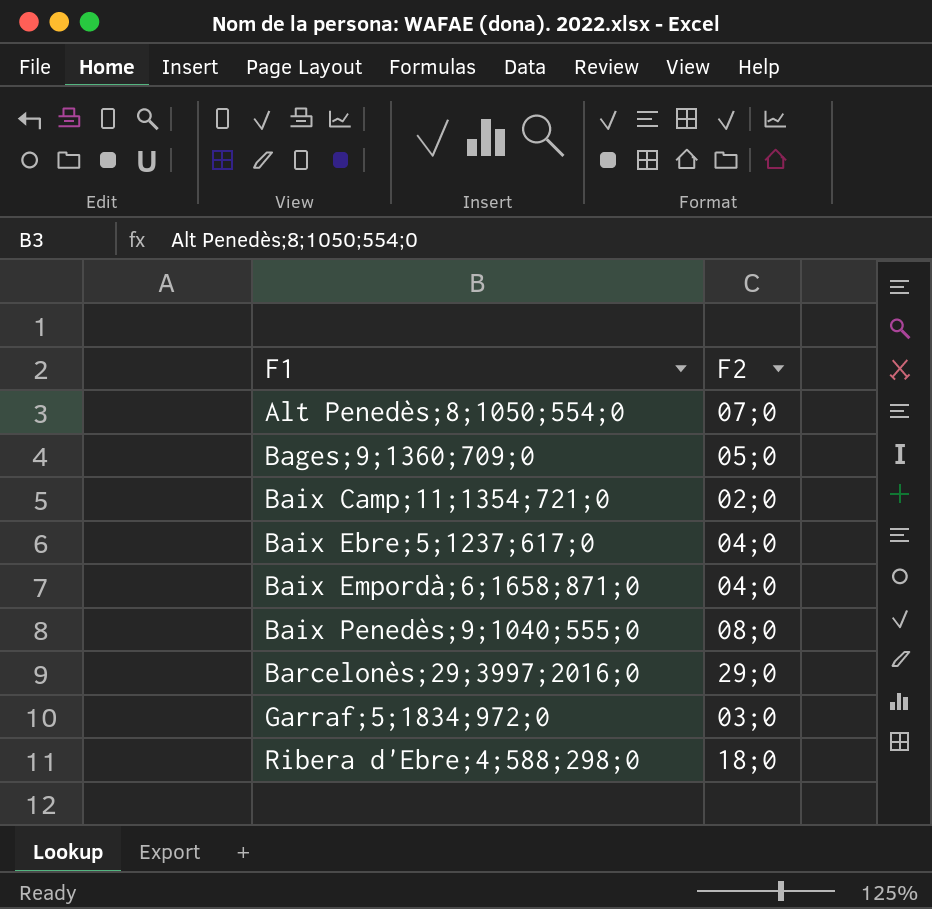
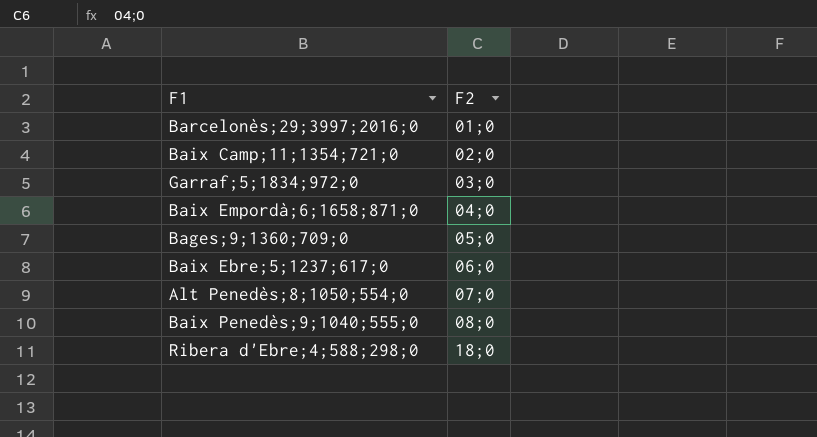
row order: F1 ascending -> F2 ascending
Barcelonès;29;3997;2016;0 | F2: 29;0 -> 01;0
Baix Ebre;5;1237;617;0 | F2: 04;0 -> 06;0

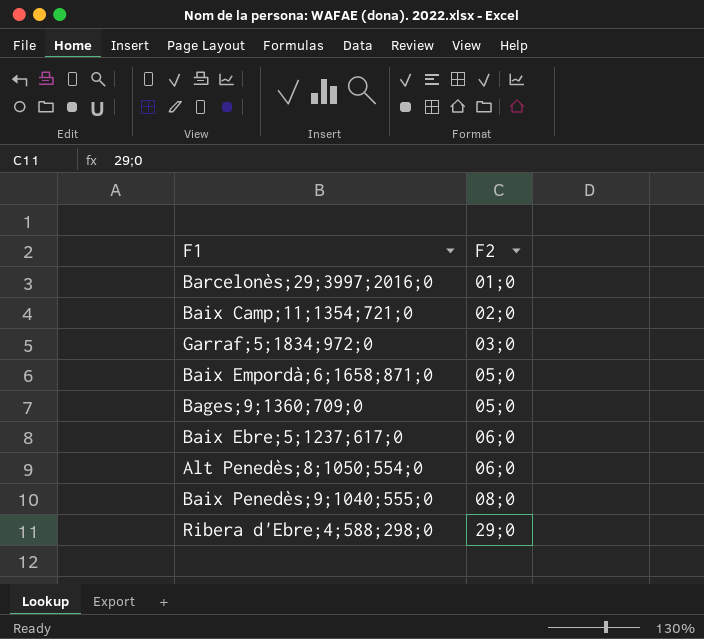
Baix Empordà;6;1658;871;0 | F2: 04;0 -> 05;0
Alt Penedès;8;1050;554;0 | F2: 07;0 -> 06;0
Ribera d'Ebre;4;588;298;0 | F2: 18;0 -> 29;0

